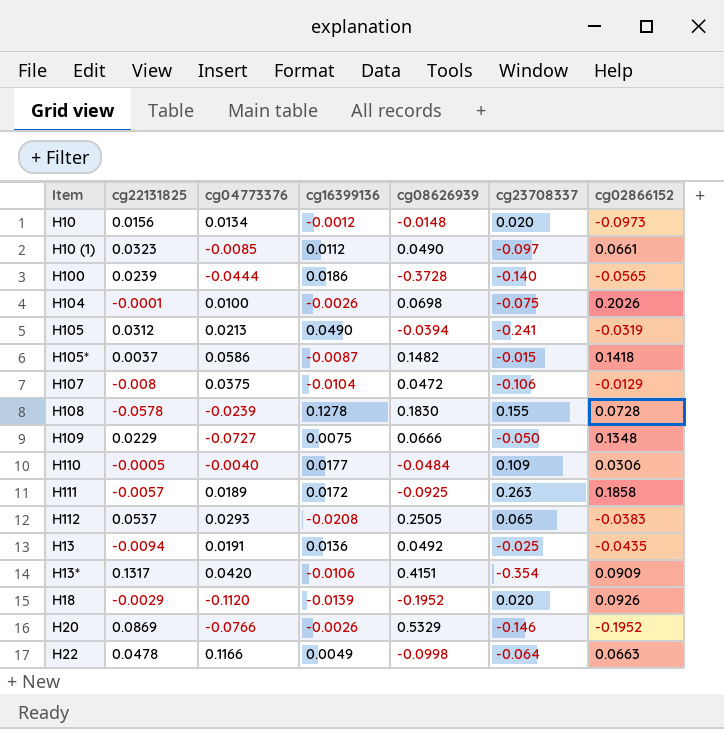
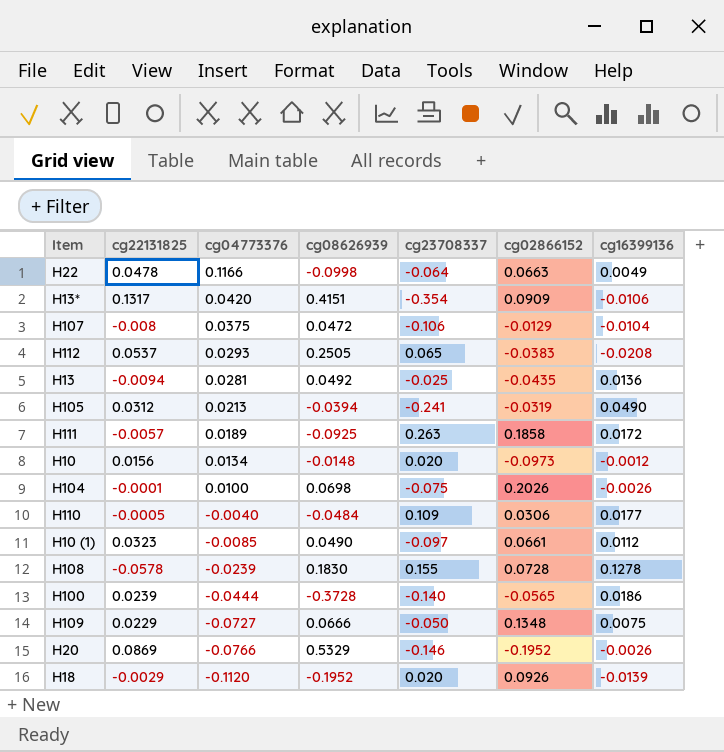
row order: none -> cg04773376 descending
column cg16399136 | position: 4 -> 7
row H105*: 0.0037 | 0.0586 | -0.0087 | 0.1482 | -0.015 | 0.1418 -> none
H13 | cg04773376: 0.0191 -> 0.0281

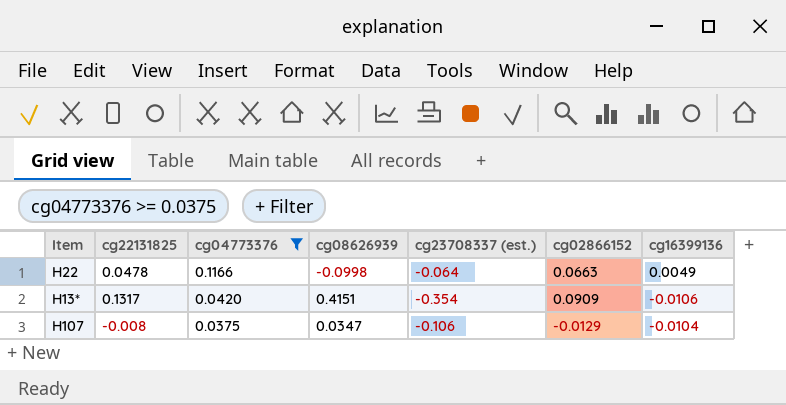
filter: none -> cg04773376 >= 0.0375
column name: cg23708337 -> cg23708337 (est.)
H107 | cg08626939: 0.0472 -> 0.0347

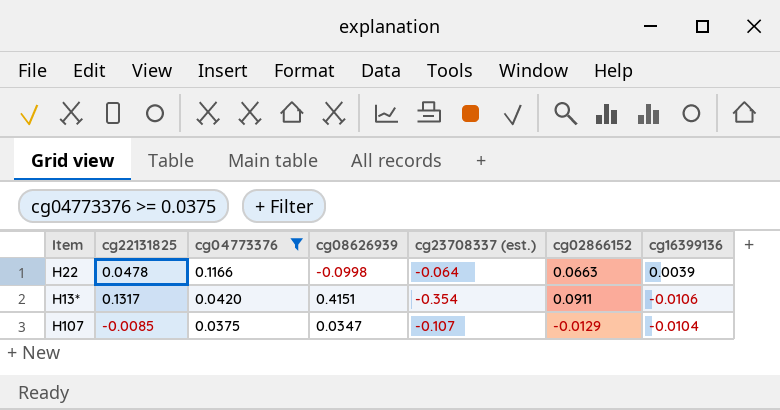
H22 | cg16399136: 0.0049 -> 0.0039
H13* | cg02866152: 0.0909 -> 0.0911
H107 | cg22131825: -0.008 -> -0.0085
H107 | cg23708337 (est.): -0.106 -> -0.107

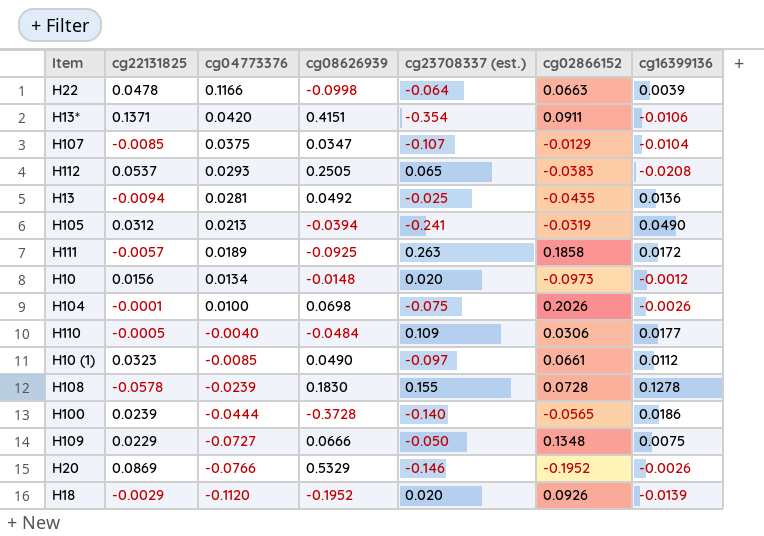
filter: cg04773376 >= 0.0375 -> none
H13* | cg22131825: 0.1317 -> 0.1371

